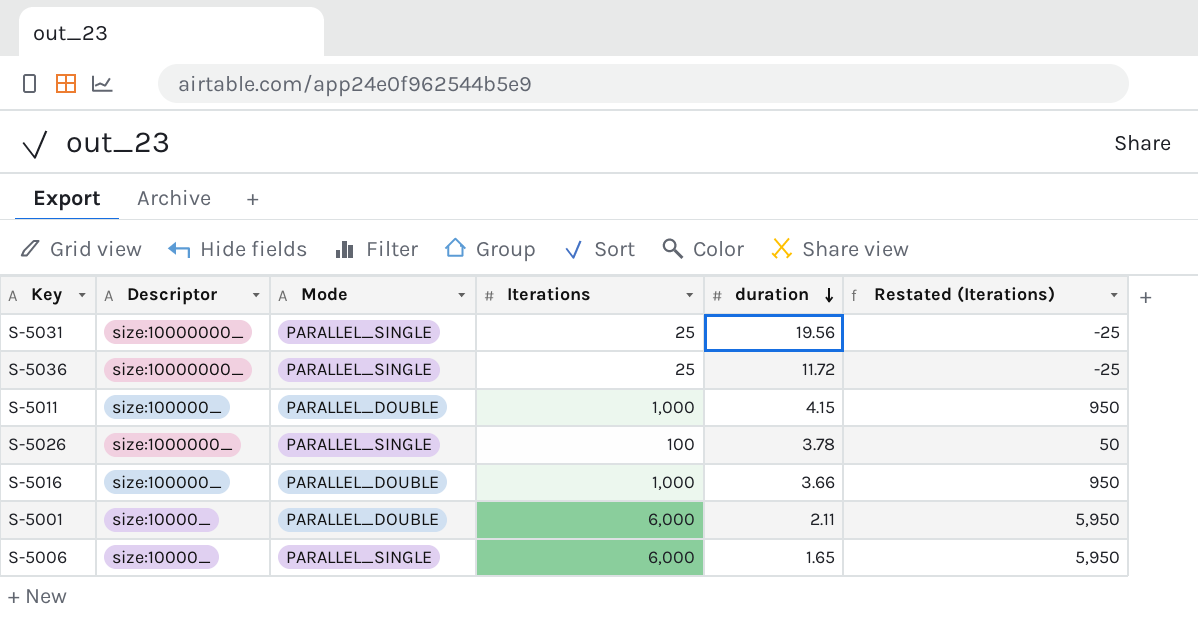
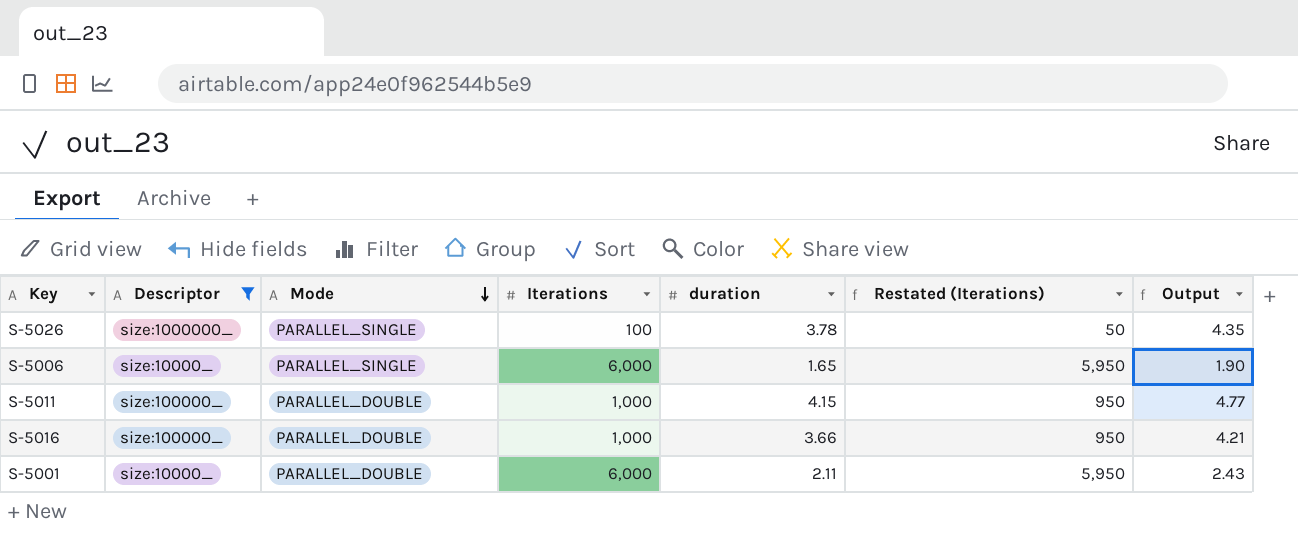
filter: none -> Descriptor != size:10000000_
row order: duration descending -> Mode descending
column Output | formula: none -> [duration] * 1.15

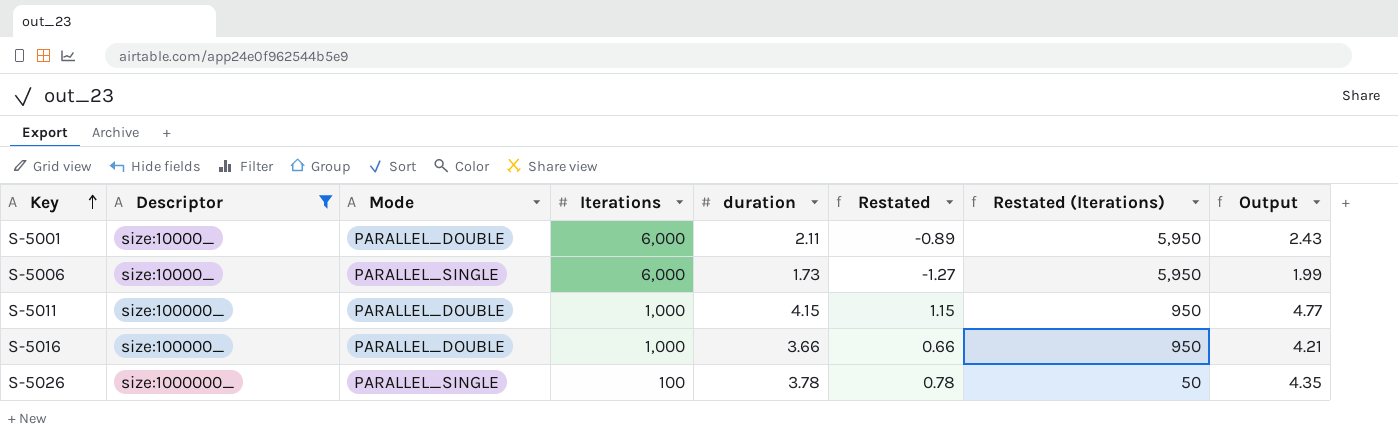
row order: Mode descending -> Key ascending
column Restated | formula: none -> [duration] - 3
S-5006 | duration: 1.65 -> 1.73
S-5006 | Output: 1.90 -> 1.99

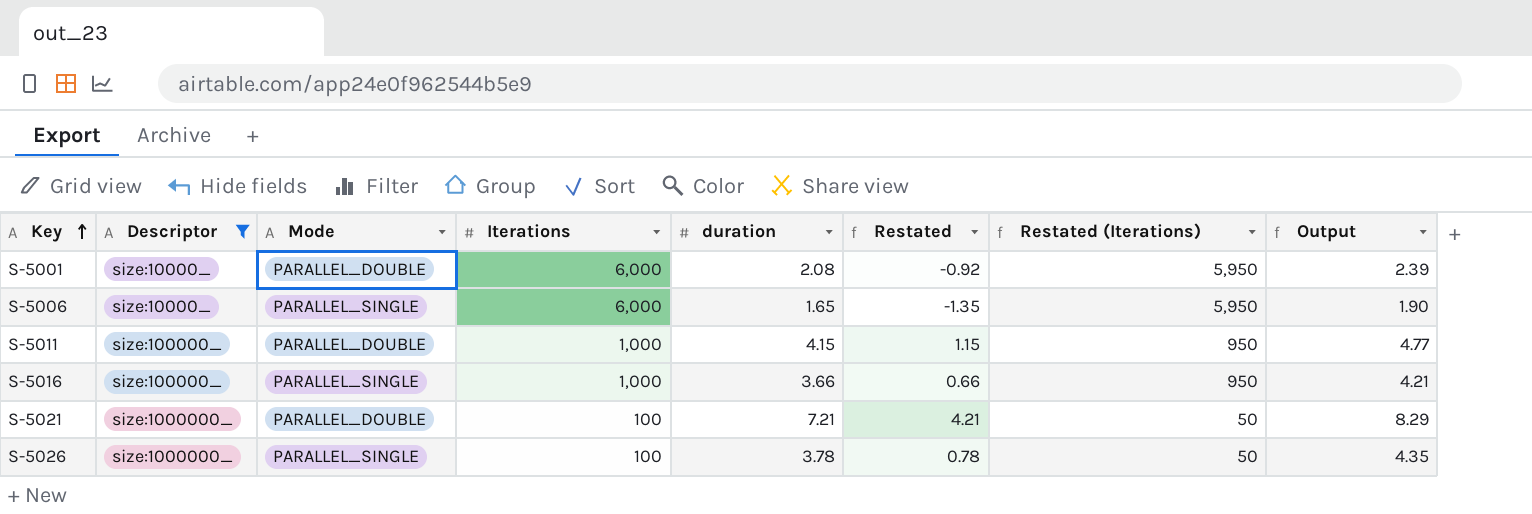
S-5001 | duration: 2.11 -> 2.08
S-5001 | Restated: -0.89 -> -0.92
S-5001 | Output: 2.43 -> 2.39
S-5006 | duration: 1.73 -> 1.65
S-5006 | Restated: -1.27 -> -1.35
S-5006 | Output: 1.99 -> 1.90
S-5016 | Mode: PARALLEL_DOUBLE -> PARALLEL_SINGLE
row S-5021: none -> size:1000000_ | PARALLEL_DOUBLE | 100 | 7.21 | 4.21 | 50 | 8.29

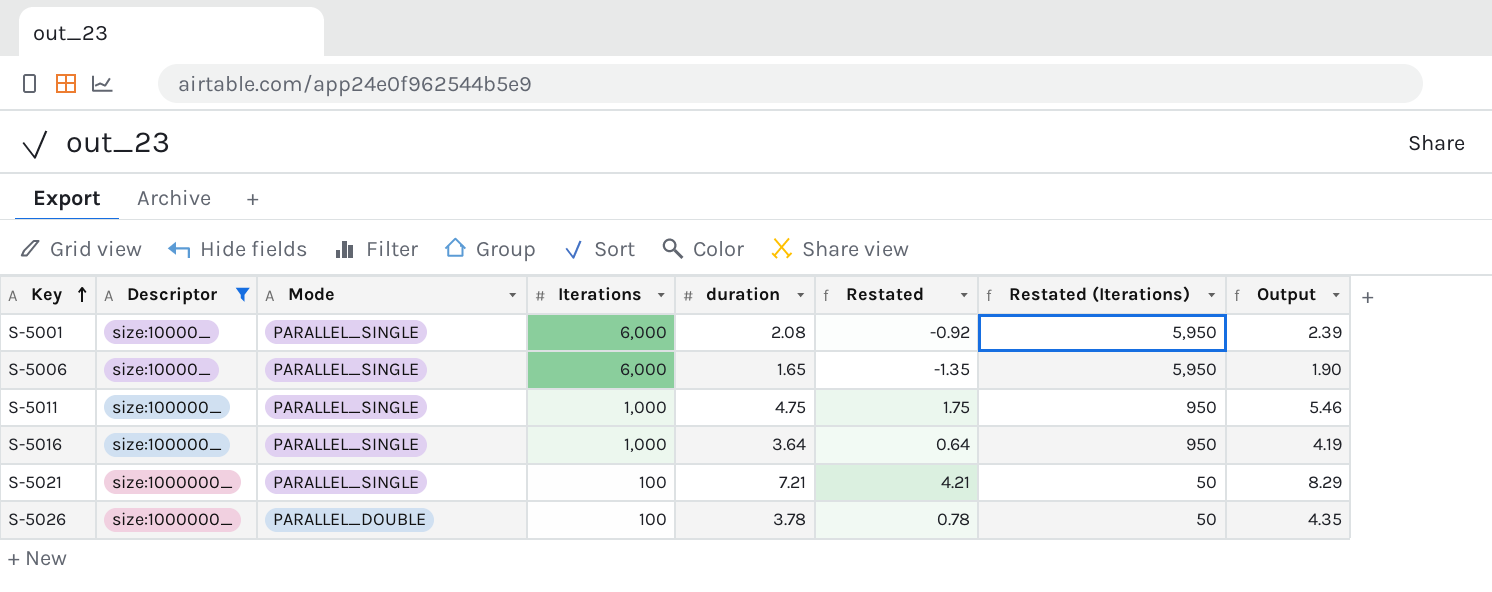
S-5001 | Mode: PARALLEL_DOUBLE -> PARALLEL_SINGLE
S-5011 | Mode: PARALLEL_DOUBLE -> PARALLEL_SINGLE
S-5011 | duration: 4.15 -> 4.75
S-5011 | Restated: 1.15 -> 1.75
S-5011 | Output: 4.77 -> 5.46
S-5016 | duration: 3.66 -> 3.64
S-5016 | Restated: 0.66 -> 0.64
S-5016 | Output: 4.21 -> 4.19
S-5021 | Mode: PARALLEL_DOUBLE -> PARALLEL_SINGLE
S-5026 | Mode: PARALLEL_SINGLE -> PARALLEL_DOUBLE

